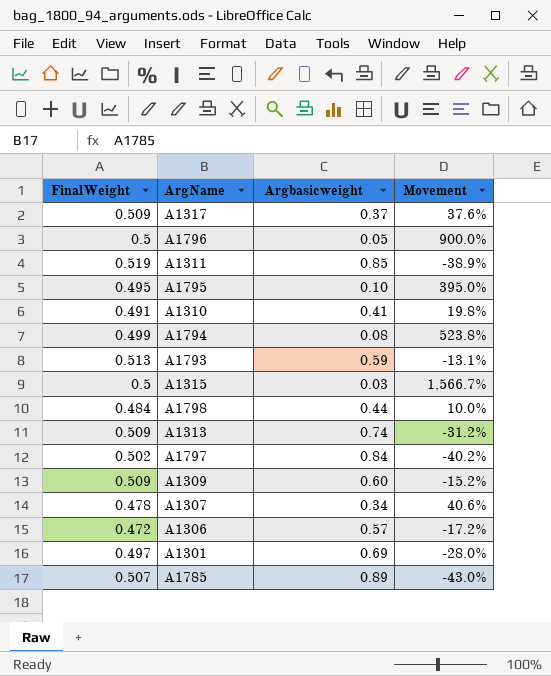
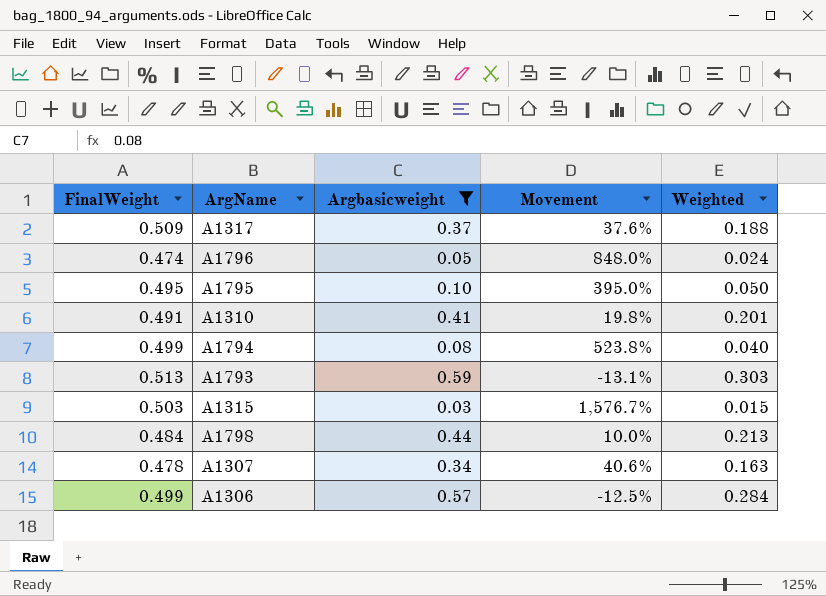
filter: none -> Argbasicweight <= 0.59
column Weighted | formula: none -> [FinalWeight] * [Argbasicweight]
A1796 | FinalWeight: 0.5 -> 0.474
A1796 | Movement: 900.0% -> 848.0%
A1315 | FinalWeight: 0.5 -> 0.503
A1315 | Movement: 1,566.7% -> 1,576.7%
A1306 | FinalWeight: 0.472 -> 0.499
A1306 | Movement: -17.2% -> -12.5%

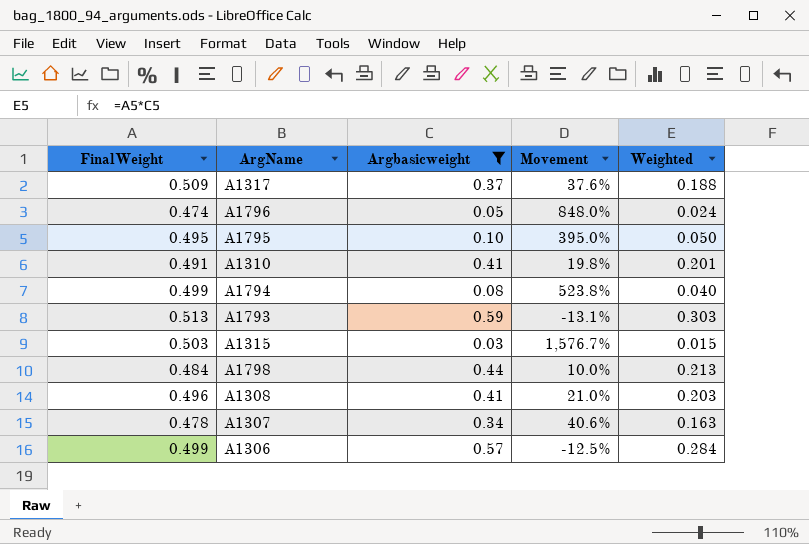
row A1308: none -> 0.496 | 0.41 | 21.0% | 0.203

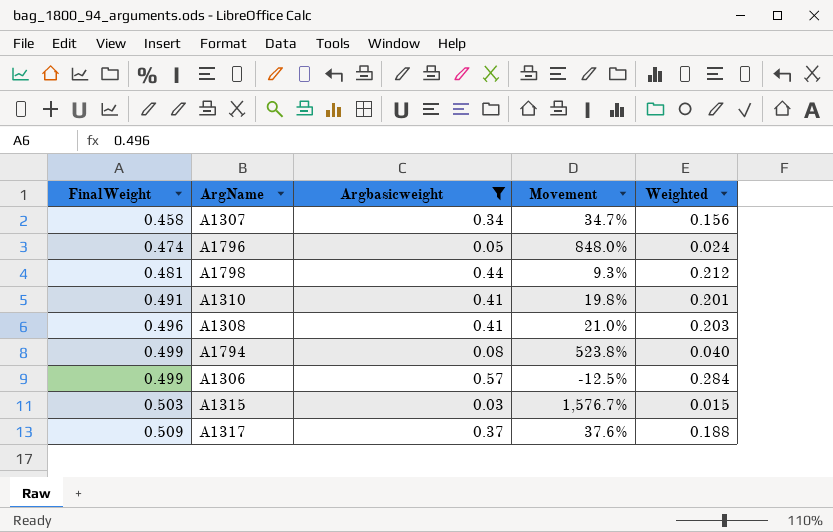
row order: none -> FinalWeight ascending
row A1795: 0.495 | 0.10 | 395.0% | 0.050 -> none
row A1793: 0.513 | 0.59 | -13.1% | 0.303 -> none
A1307 | FinalWeight: 0.478 -> 0.458
A1307 | Movement: 40.6% -> 34.7%
A1307 | Weighted: 0.163 -> 0.156
A1798 | FinalWeight: 0.484 -> 0.481
A1798 | Movement: 10.0% -> 9.3%
A1798 | Weighted: 0.213 -> 0.212

